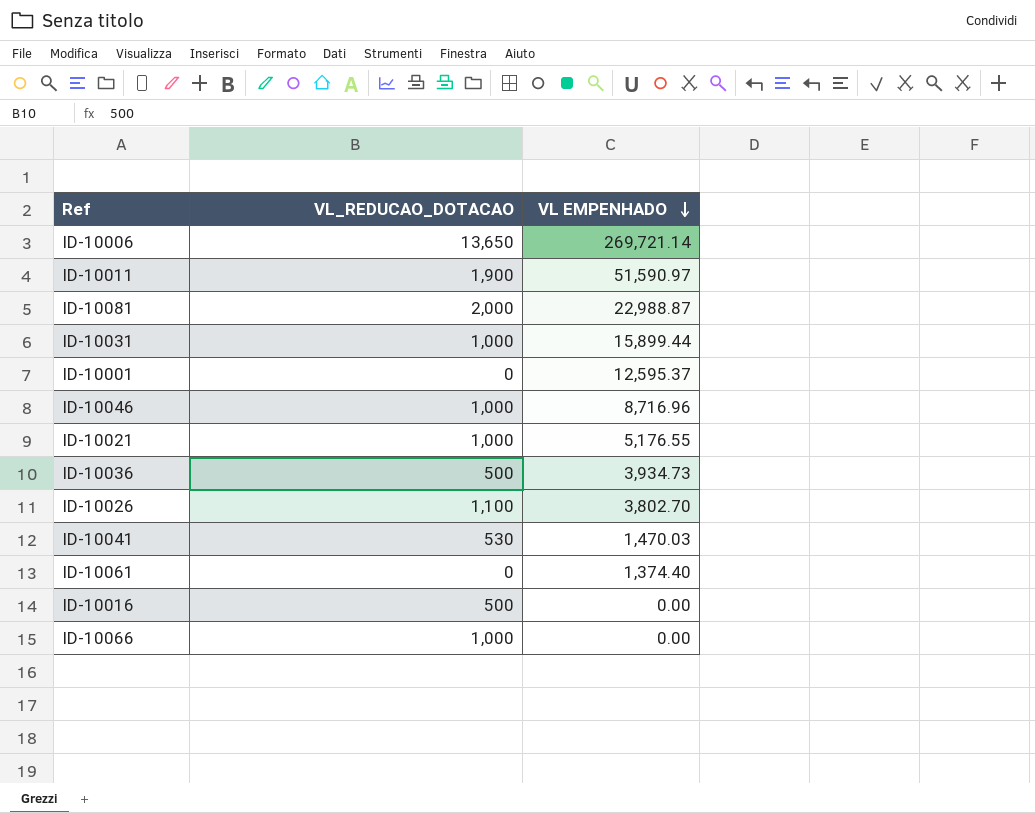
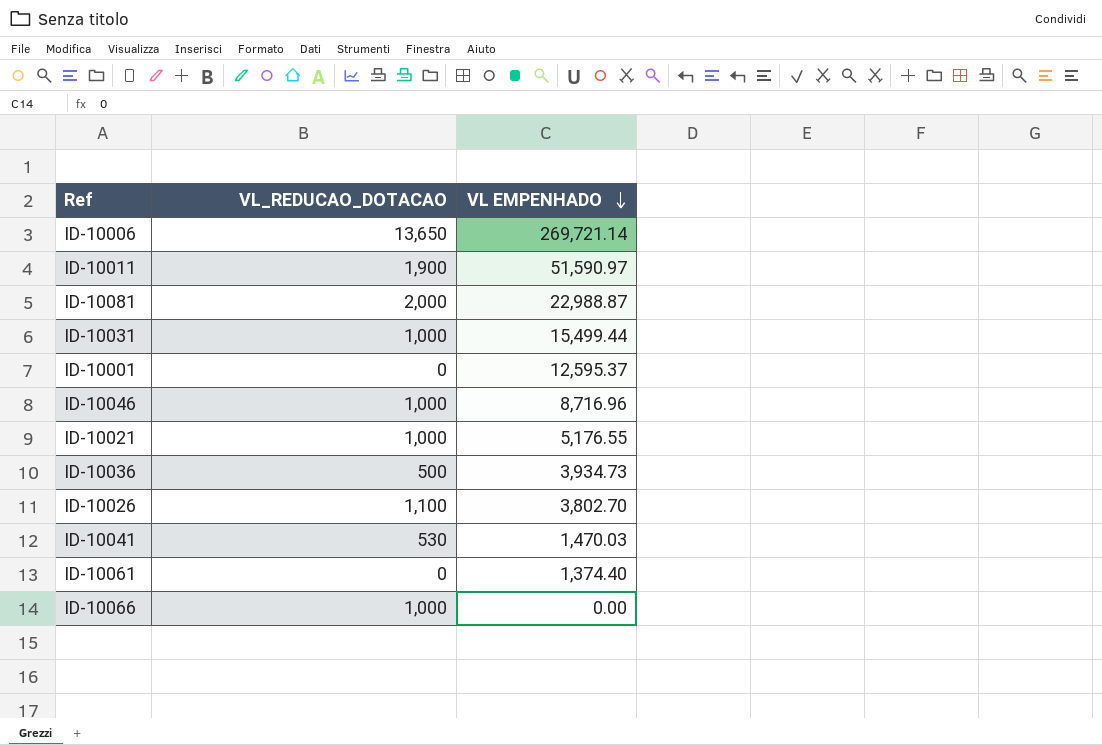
row ID-10016: 500 | 0.00 -> none
ID-10031 | VL EMPENHADO: 15,899.44 -> 15,499.44

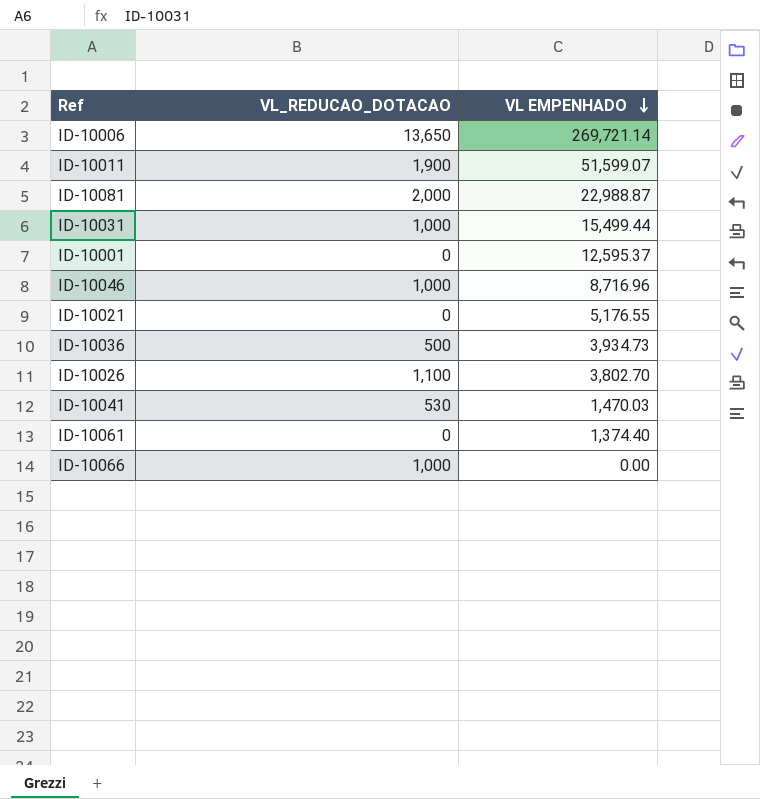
ID-10011 | VL EMPENHADO: 51,590.97 -> 51,599.07
ID-10021 | VL_REDUCAO_DOTACAO: 1,000 -> 0

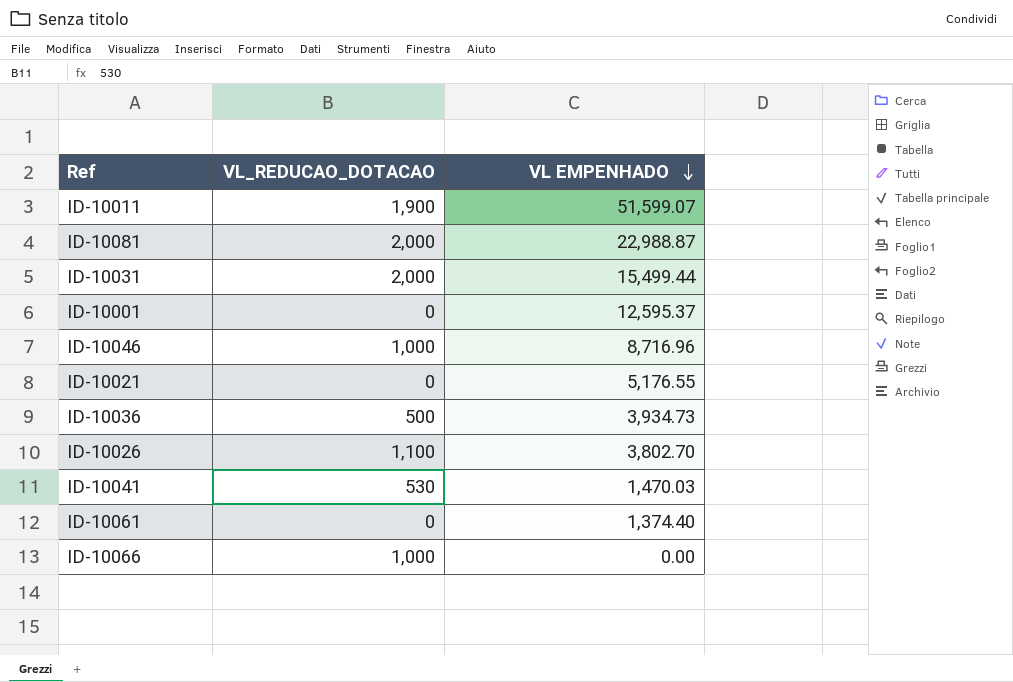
row ID-10006: 13,650 | 269,721.14 -> none
ID-10031 | VL_REDUCAO_DOTACAO: 1,000 -> 2,000

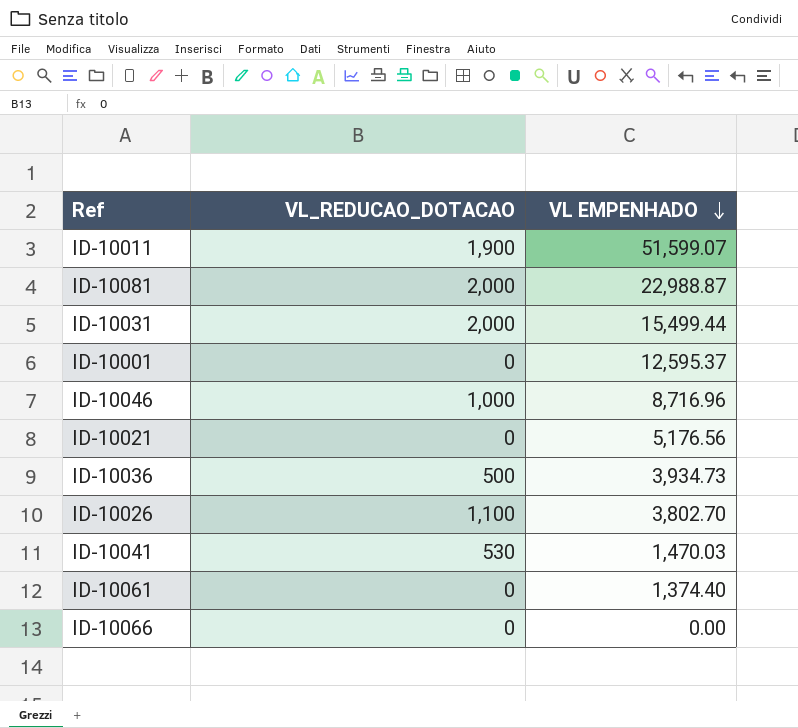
ID-10021 | VL EMPENHADO: 5,176.55 -> 5,176.56
ID-10066 | VL_REDUCAO_DOTACAO: 1,000 -> 0

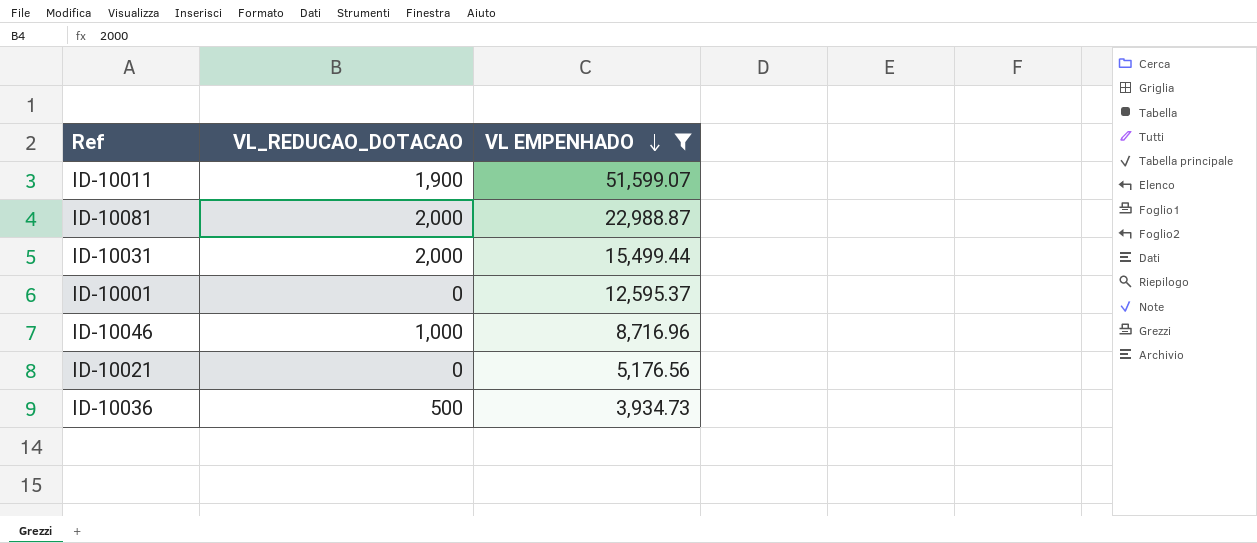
filter: none -> VL EMPENHADO >= 3,934.73

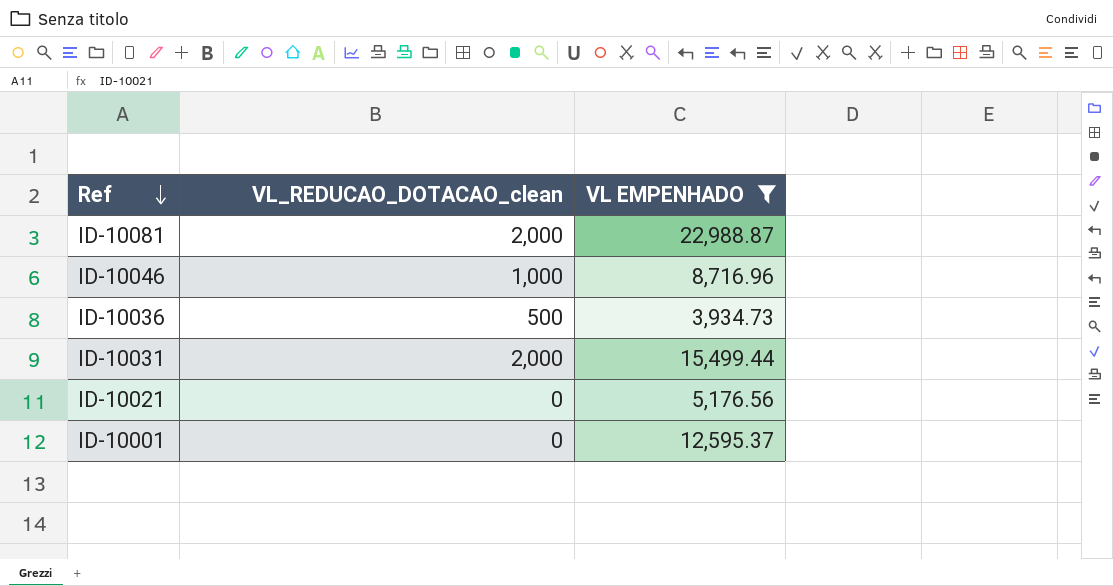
row order: VL EMPENHADO descending -> Ref descending
column name: VL_REDUCAO_DOTACAO -> VL_REDUCAO_DOTACAO_clean
row ID-10011: 1,900 | 51,599.07 -> none

